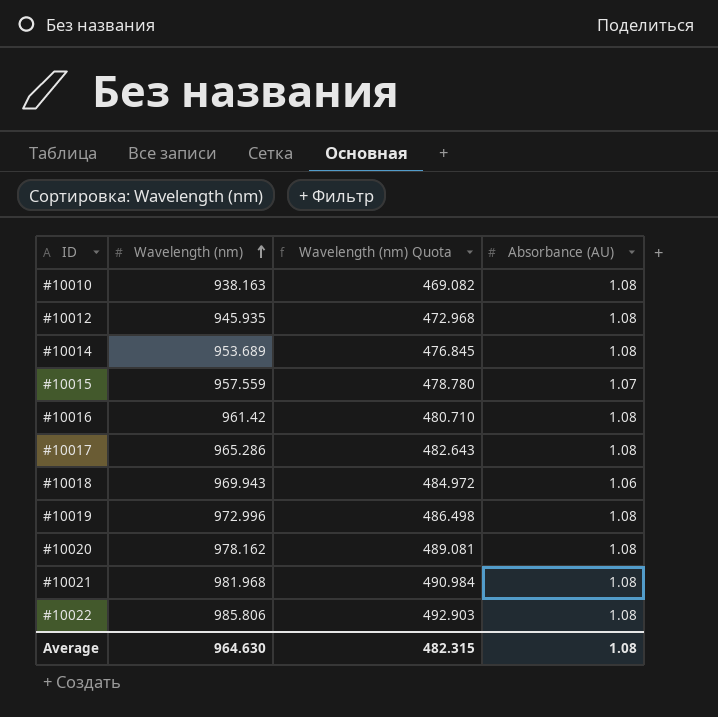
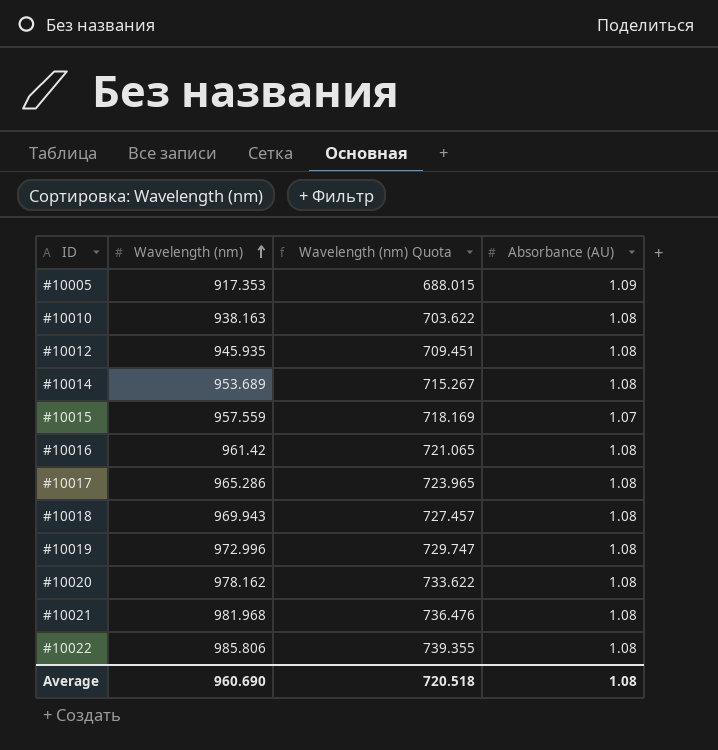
column Wavelength (nm) Quota | formula: [Wavelength (nm)] * 0.5 -> [Wavelength (nm)] * 0.75
row #10005: none -> 917.353 | 688.015 | 1.09
#10018 | Absorbance (AU): 1.06 -> 1.08
Average | Wavelength (nm): 964.630 -> 960.690
Average | Wavelength (nm) Quota: 482.315 -> 720.518

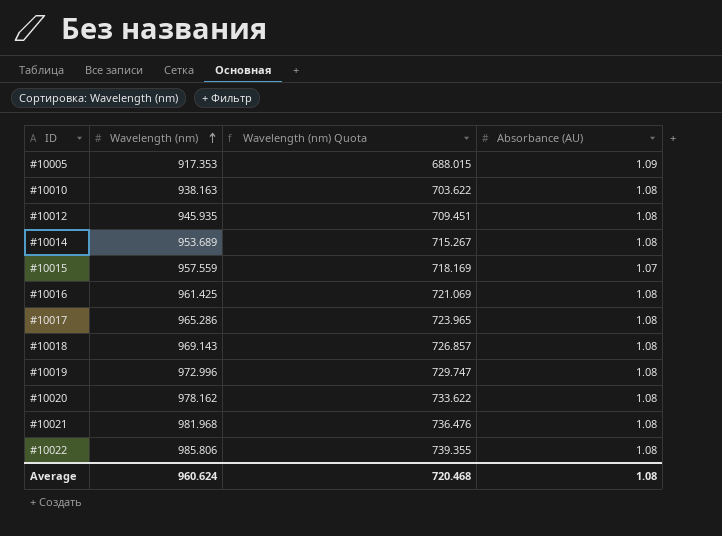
#10016 | Wavelength (nm): 961.42 -> 961.425
#10016 | Wavelength (nm) Quota: 721.065 -> 721.069
#10018 | Wavelength (nm): 969.943 -> 969.143
#10018 | Wavelength (nm) Quota: 727.457 -> 726.857
Average | Wavelength (nm): 960.690 -> 960.624
Average | Wavelength (nm) Quota: 720.518 -> 720.468

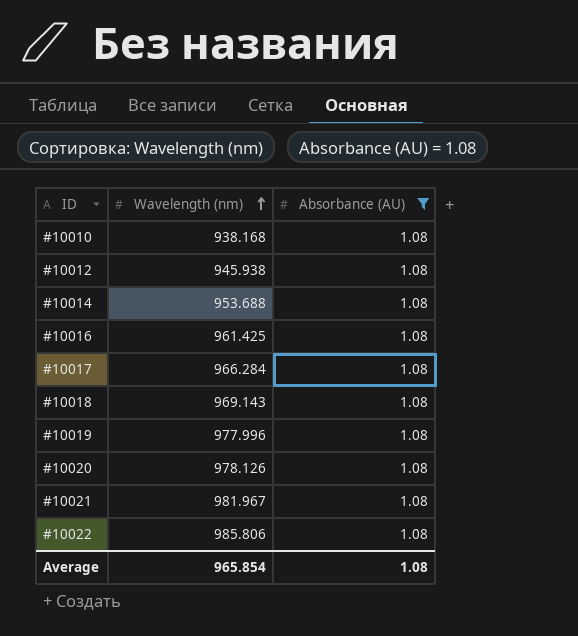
filter: none -> Absorbance (AU) = 1.08
column Wavelength (nm) Quota | formula: [Wavelength (nm)] * 0.75 -> none
#10010 | Wavelength (nm): 938.163 -> 938.168
#10012 | Wavelength (nm): 945.935 -> 945.938
#10014 | Wavelength (nm): 953.689 -> 953.688
#10017 | Wavelength (nm): 965.286 -> 966.284
#10019 | Wavelength (nm): 972.996 -> 977.996
#10020 | Wavelength (nm): 978.162 -> 978.126
#10021 | Wavelength (nm): 981.968 -> 981.967
Average | Wavelength (nm): 960.624 -> 965.854

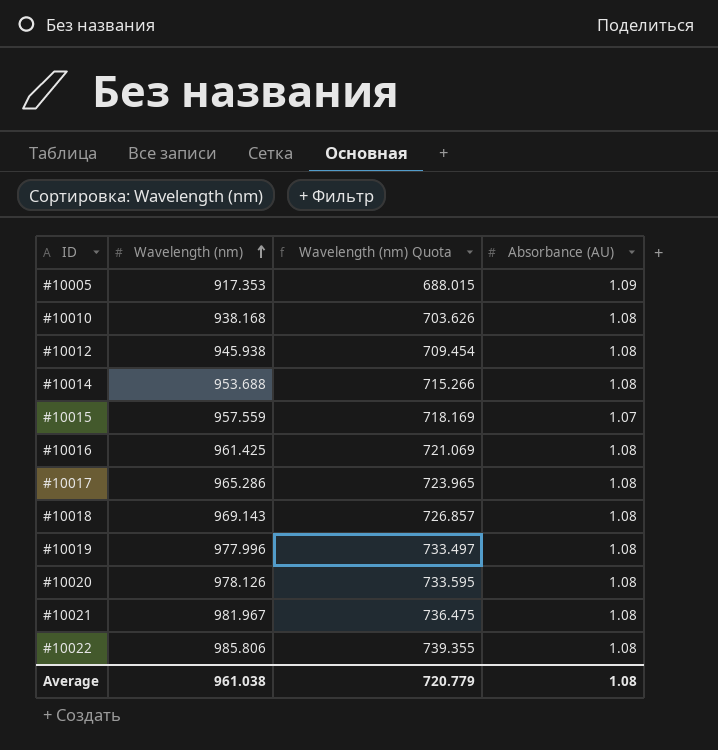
filter: Absorbance (AU) = 1.08 -> none
column Wavelength (nm) Quota | formula: none -> [Wavelength (nm)] * 0.75
#10017 | Wavelength (nm): 966.284 -> 965.286
Average | Wavelength (nm): 965.854 -> 961.038

